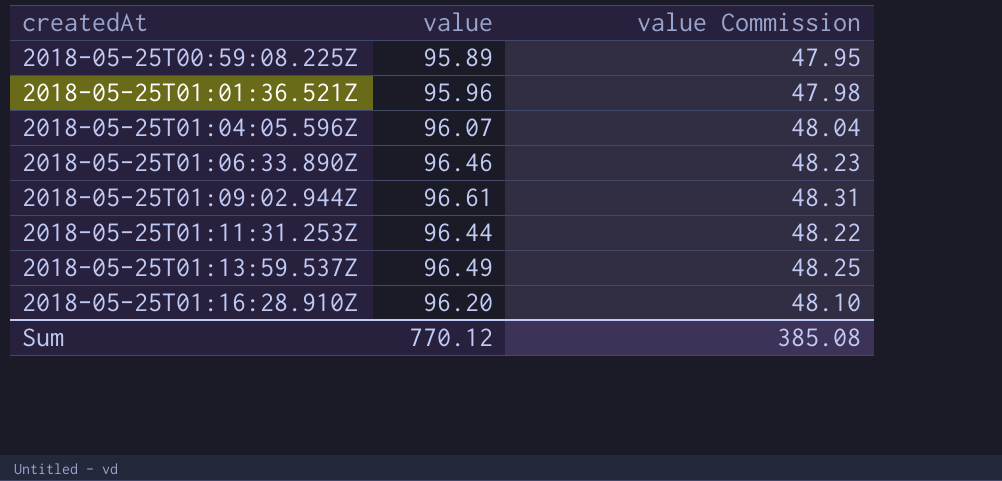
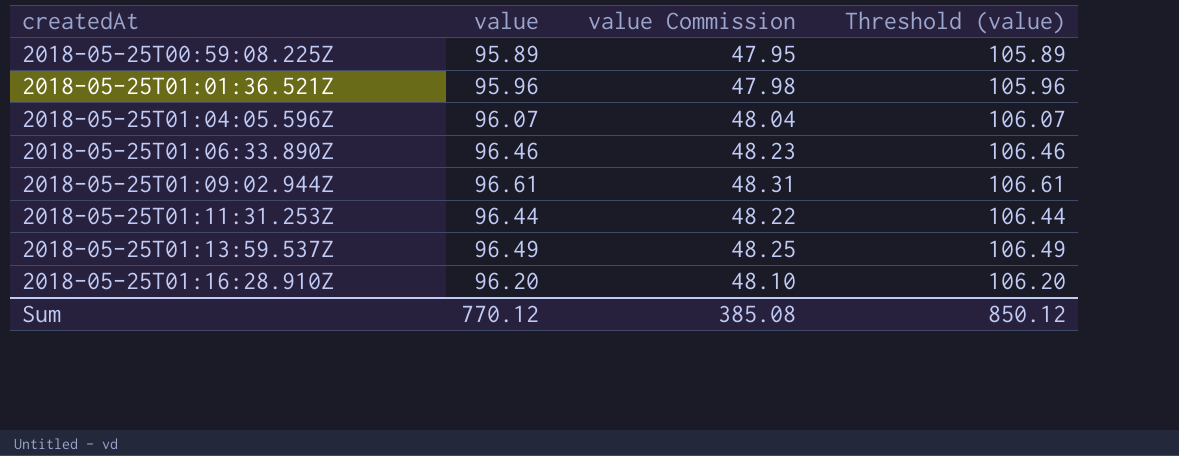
column Threshold (value) | formula: none -> [value] + 10

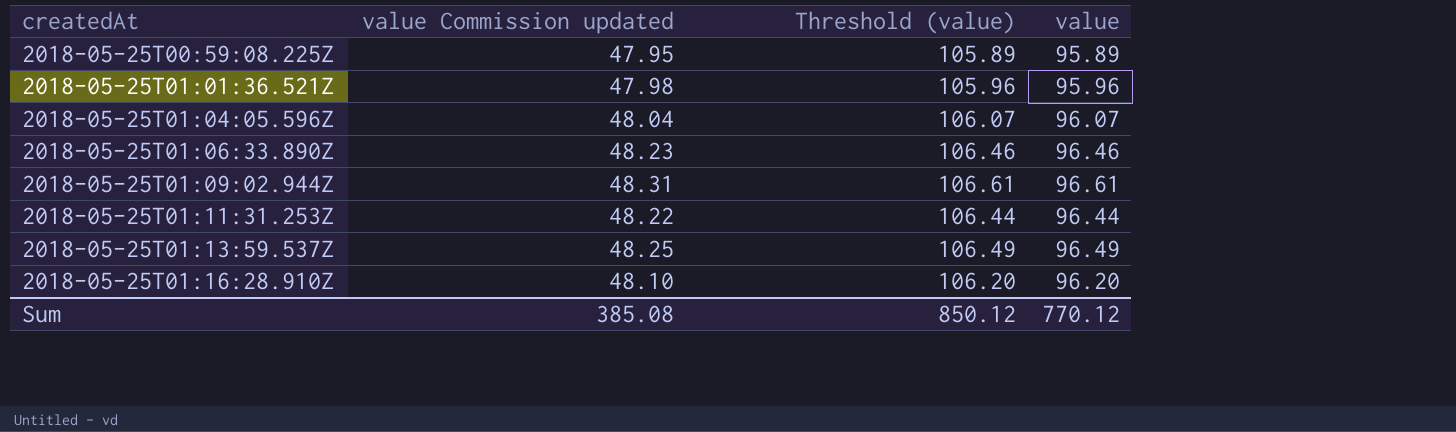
column name: value Commission -> value Commission updated
column value | position: 2 -> 4

